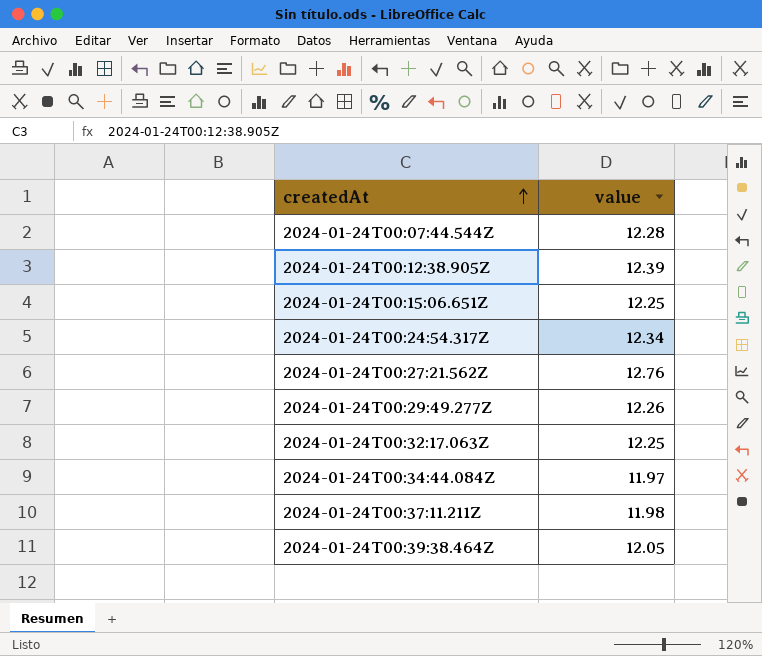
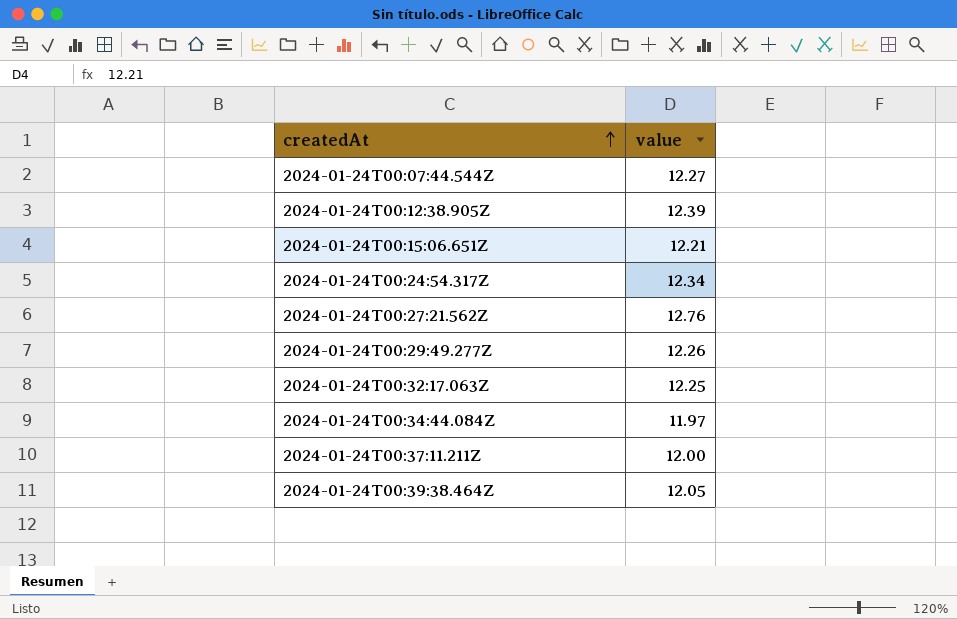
2024-01-24T00:07:44.544Z | value: 12.28 -> 12.27
2024-01-24T00:15:06.651Z | value: 12.25 -> 12.21
2024-01-24T00:37:11.211Z | value: 11.98 -> 12.00

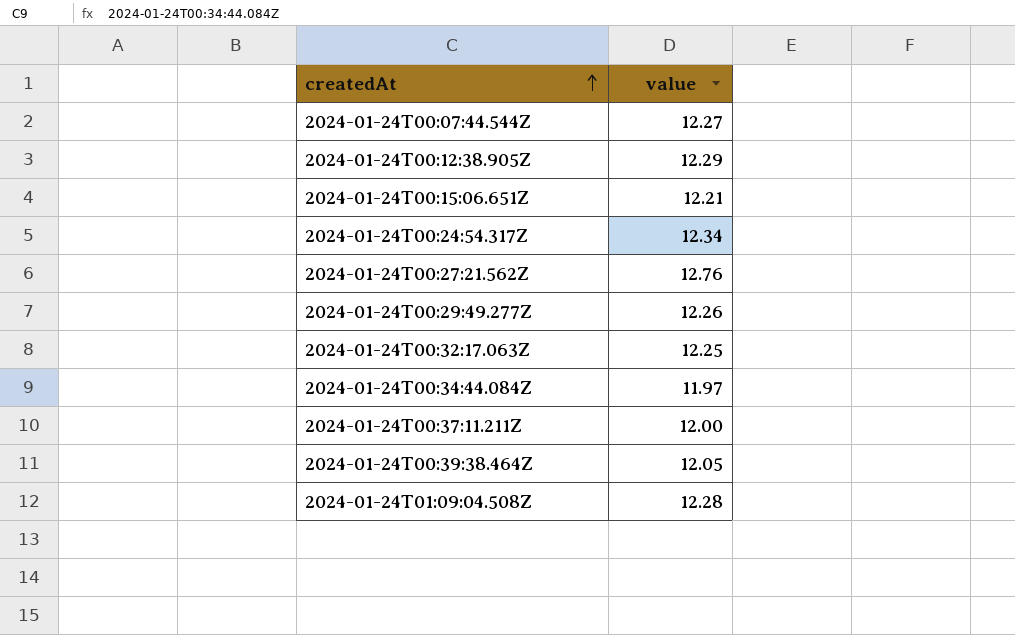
2024-01-24T00:12:38.905Z | value: 12.39 -> 12.29
row 2024-01-24T01:09:04.508Z: none -> 12.28

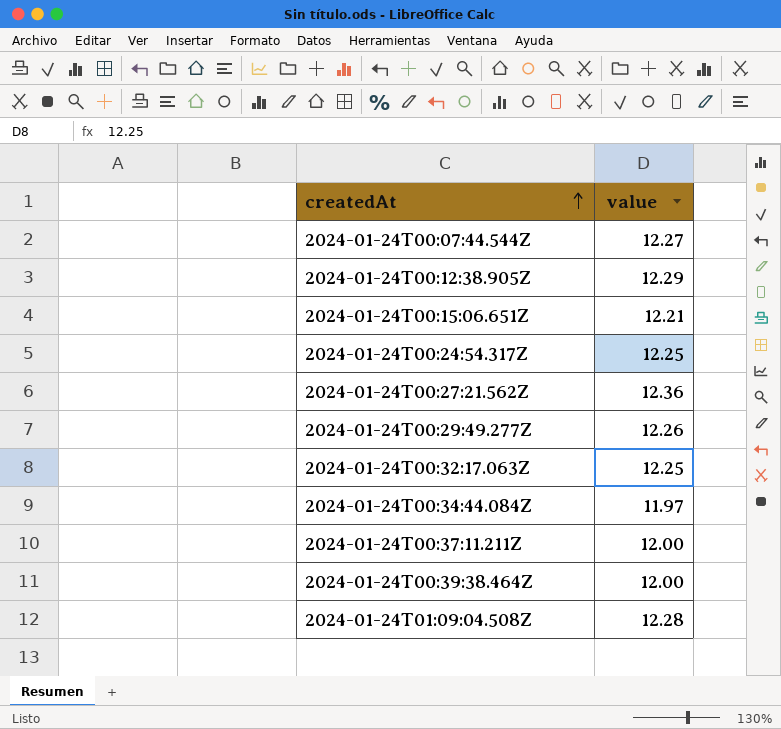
2024-01-24T00:24:54.317Z | value: 12.34 -> 12.25
2024-01-24T00:27:21.562Z | value: 12.76 -> 12.36
2024-01-24T00:39:38.464Z | value: 12.05 -> 12.00

